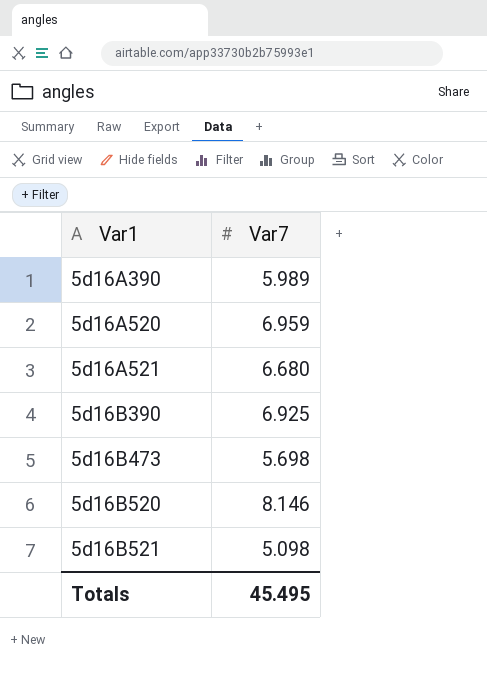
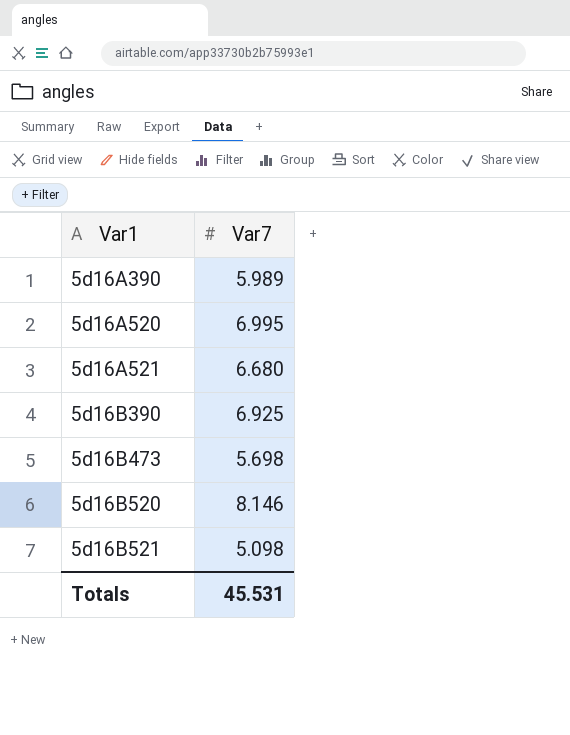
5d16A520 | Var7: 6.959 -> 6.995
Totals | Var7: 45.495 -> 45.531

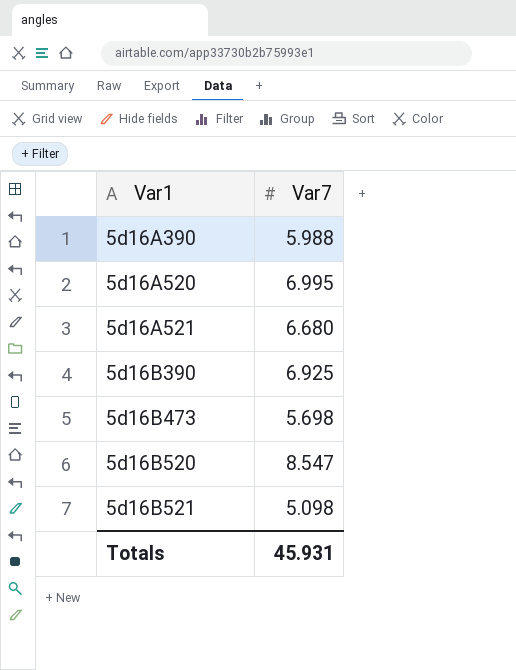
5d16A390 | Var7: 5.989 -> 5.988
5d16B520 | Var7: 8.146 -> 8.547
Totals | Var7: 45.531 -> 45.931

